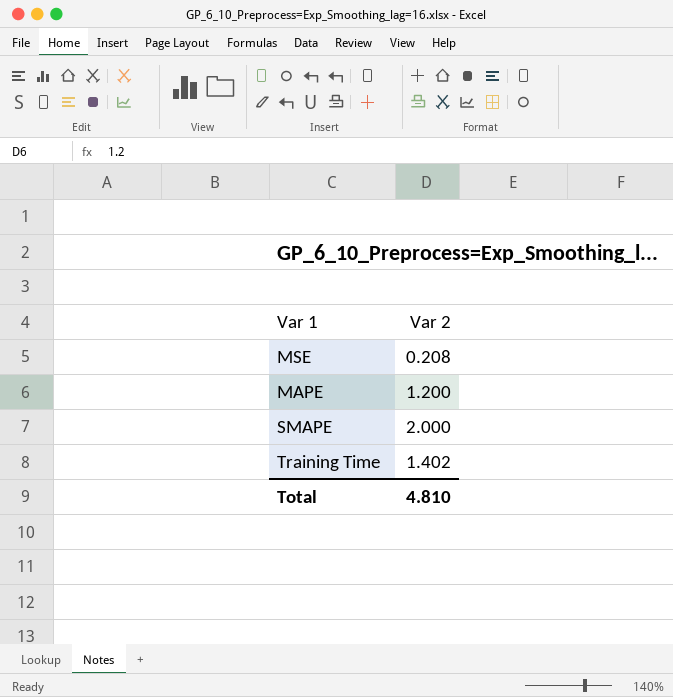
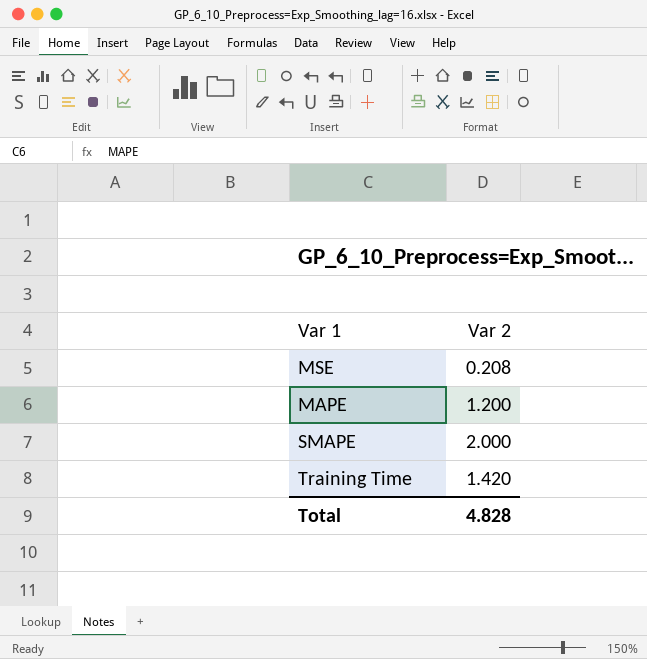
Training Time | Var 2: 1.402 -> 1.420
Total | Var 2: 4.810 -> 4.828

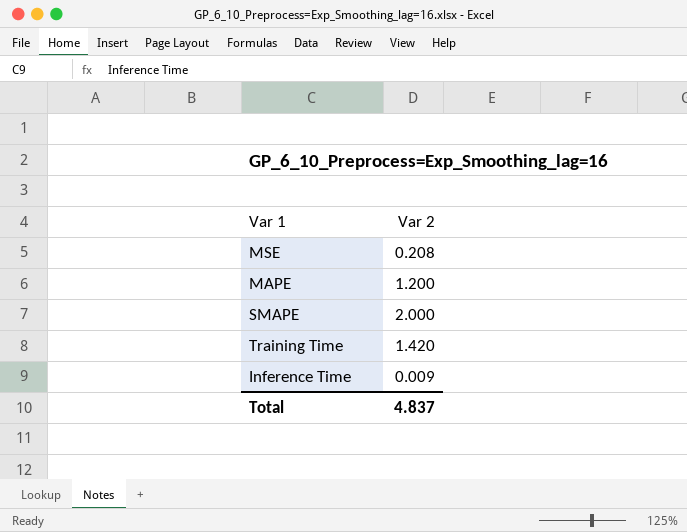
row Inference Time: none -> 0.009
Total | Var 2: 4.828 -> 4.837

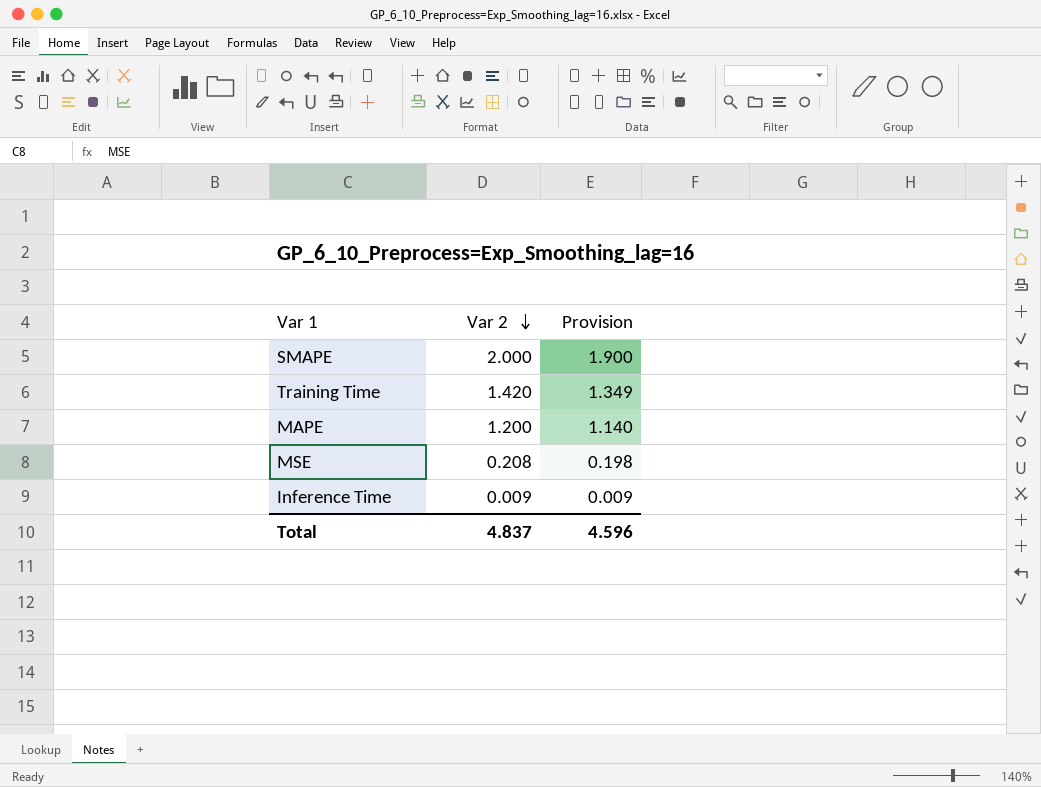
row order: none -> Var 2 descending
column Provision | formula: none -> [Var 2] * 0.95

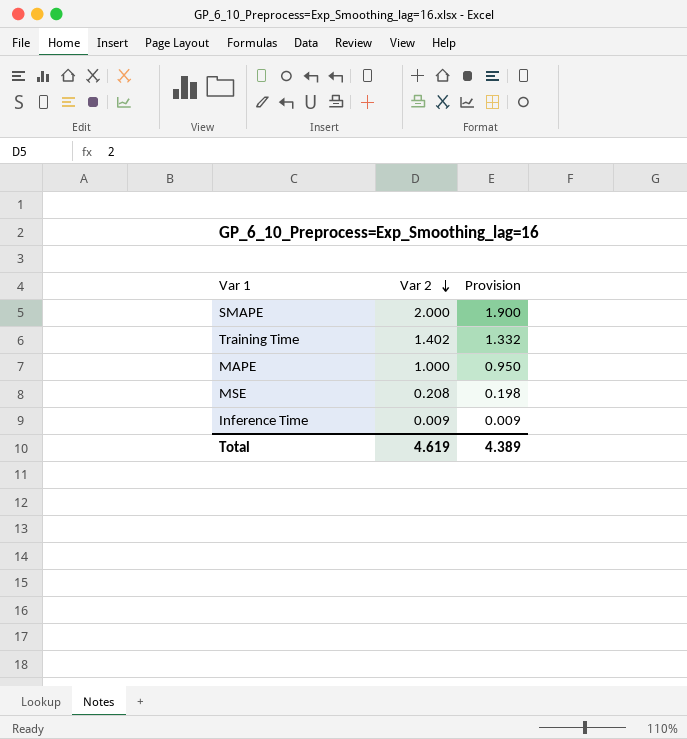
Training Time | Var 2: 1.420 -> 1.402
Training Time | Provision: 1.349 -> 1.332
MAPE | Var 2: 1.200 -> 1.000
MAPE | Provision: 1.140 -> 0.950
Total | Var 2: 4.837 -> 4.619
Total | Provision: 4.596 -> 4.389

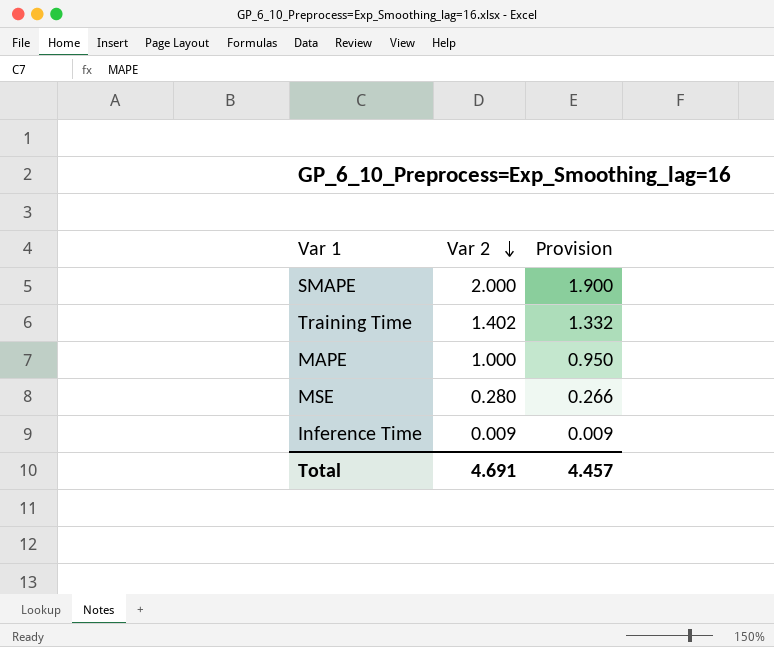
MSE | Var 2: 0.208 -> 0.280
MSE | Provision: 0.198 -> 0.266
Total | Var 2: 4.619 -> 4.691
Total | Provision: 4.389 -> 4.457

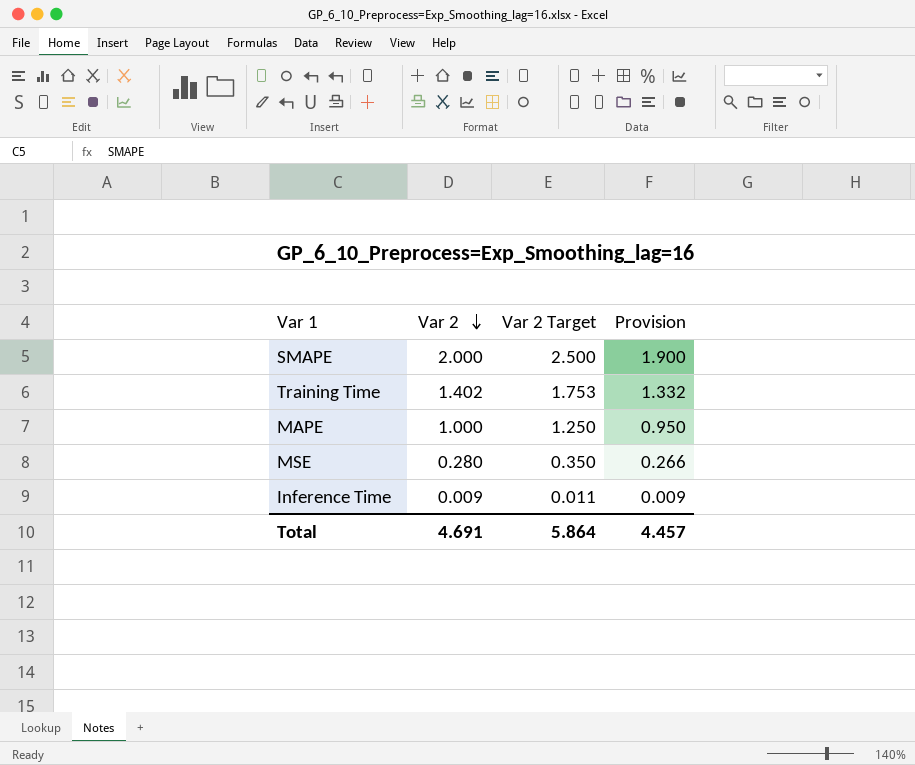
column Var 2 Target | formula: none -> [Var 2] * 1.25

